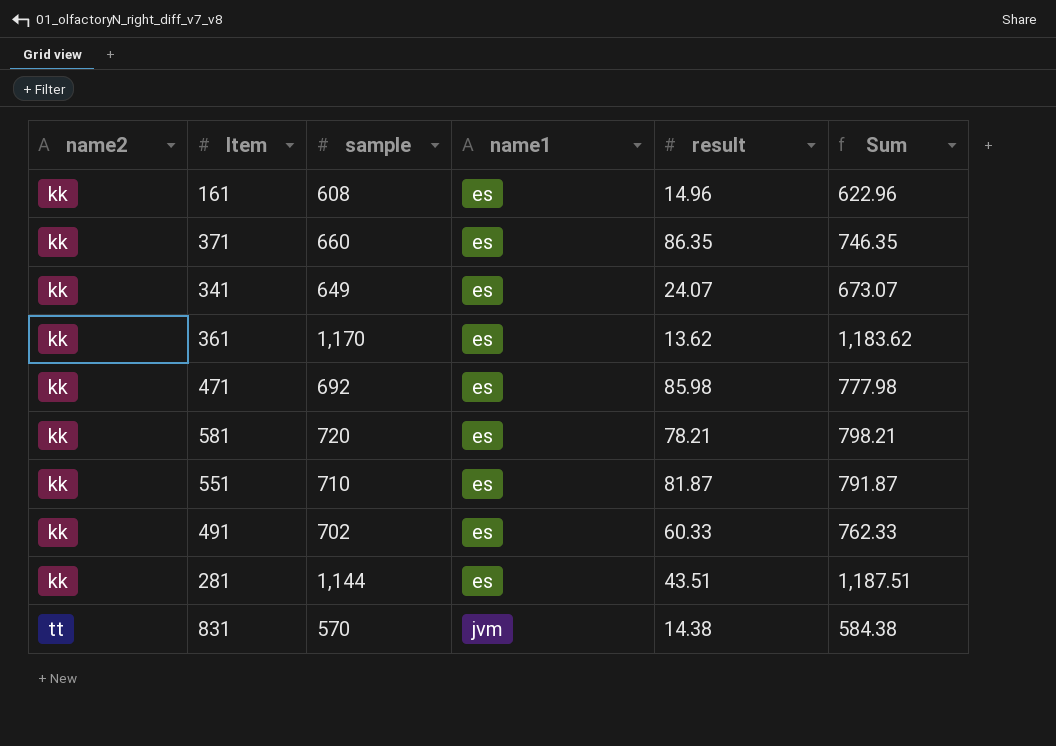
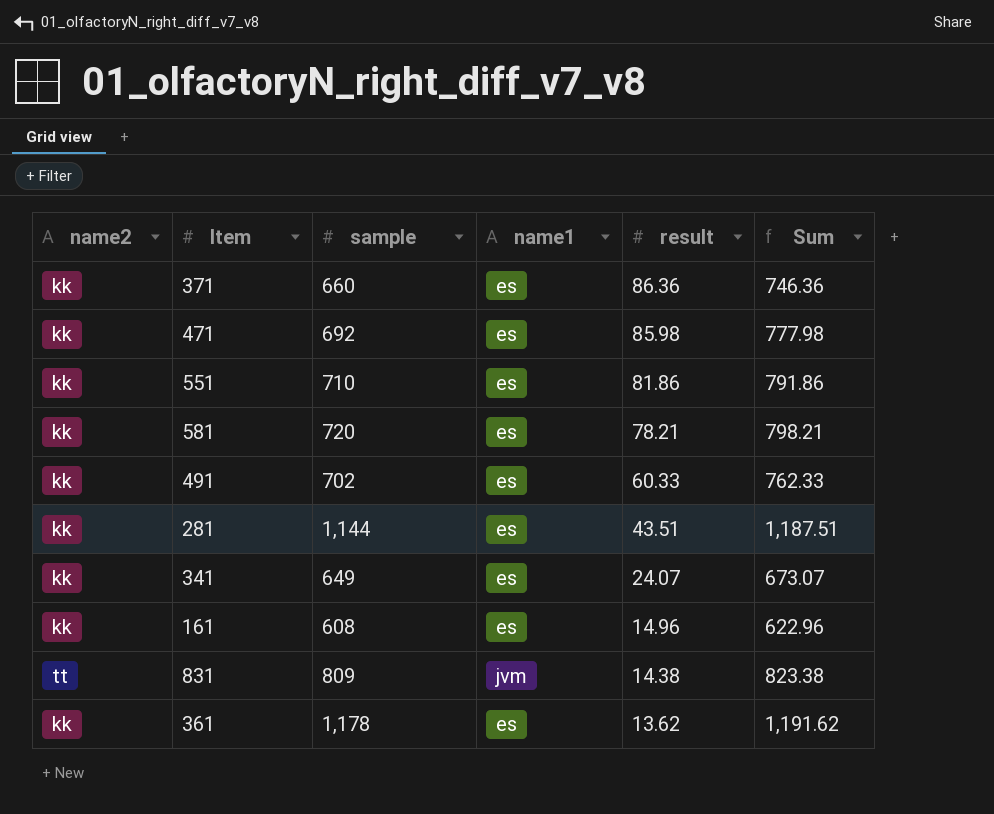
row order: name2 ascending -> result descending
371 | result: 86.35 -> 86.36
371 | Sum: 746.35 -> 746.36
551 | result: 81.87 -> 81.86
551 | Sum: 791.87 -> 791.86
831 | sample: 570 -> 809
831 | Sum: 584.38 -> 823.38
361 | sample: 1,170 -> 1,178
361 | Sum: 1,183.62 -> 1,191.62

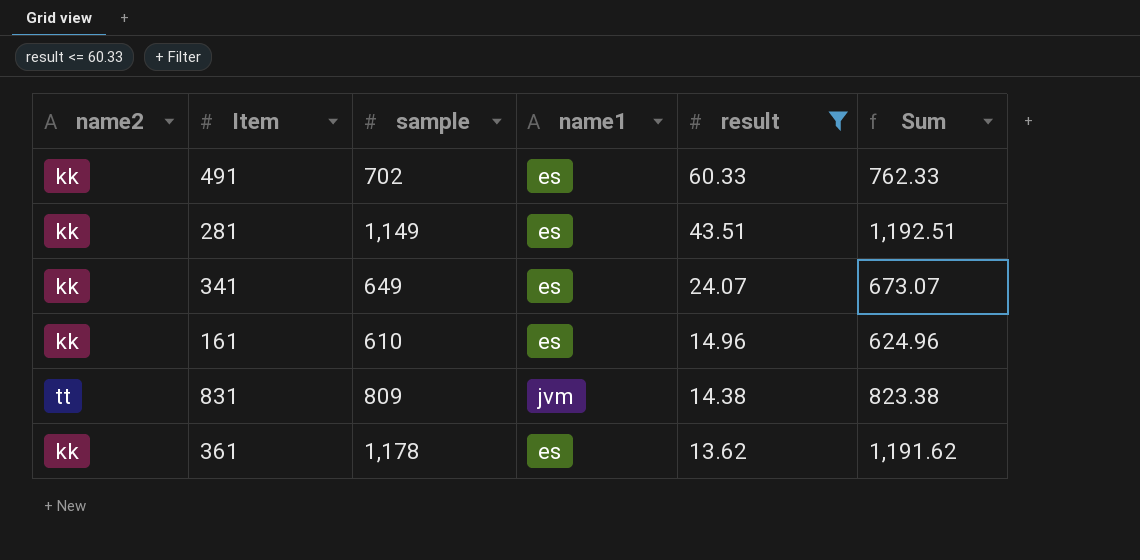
filter: none -> result <= 60.33
281 | sample: 1,144 -> 1,149
281 | Sum: 1,187.51 -> 1,192.51
161 | sample: 608 -> 610
161 | Sum: 622.96 -> 624.96

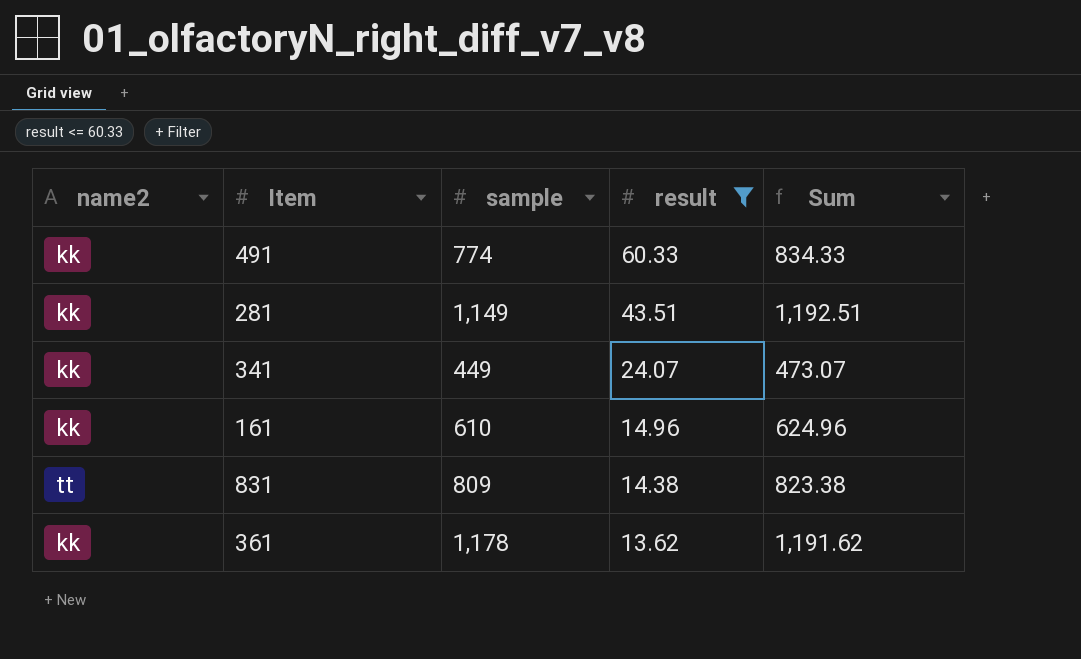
column name1 | position: 4 -> none
491 | sample: 702 -> 774
491 | Sum: 762.33 -> 834.33
341 | sample: 649 -> 449
341 | Sum: 673.07 -> 473.07

